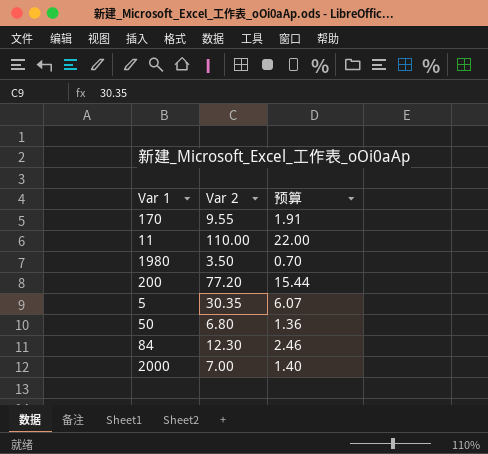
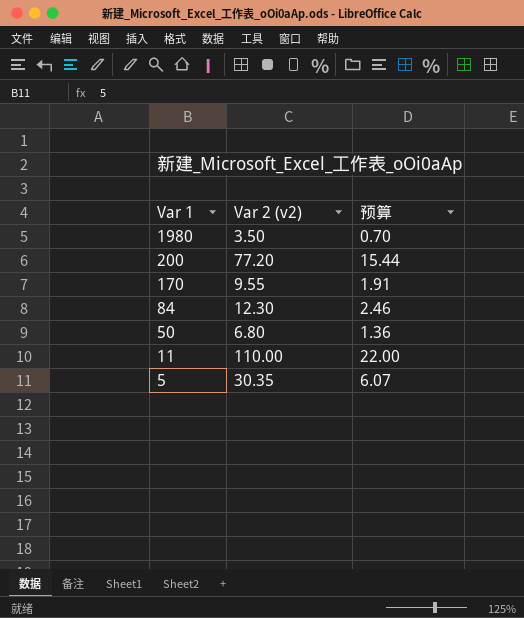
row order: none -> Var 1 descending
column name: Var 2 -> Var 2 (v2)
row 2000: 7.00 | 1.40 -> none

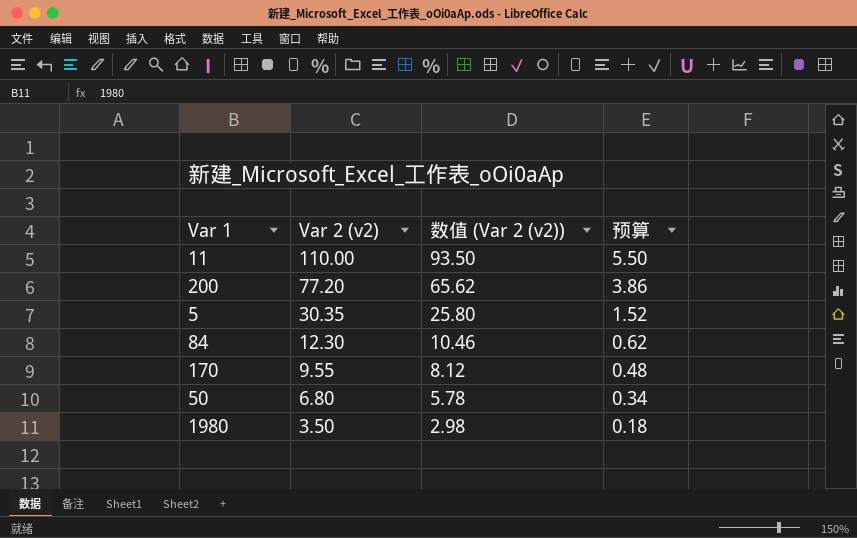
row order: Var 1 descending -> Var 2 (v2) descending
column 数值 (Var 2 (v2)) | formula: none -> [Var 2 (v2)] * 0.85
column 预算 | formula: [Var 2 (v2)] * 0.2 -> [Var 2 (v2)] * 0.05

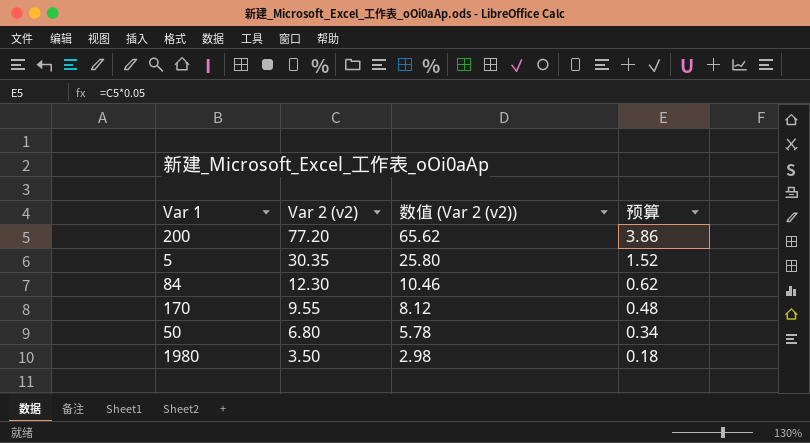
row 11: 110.00 | 93.50 | 5.50 -> none

